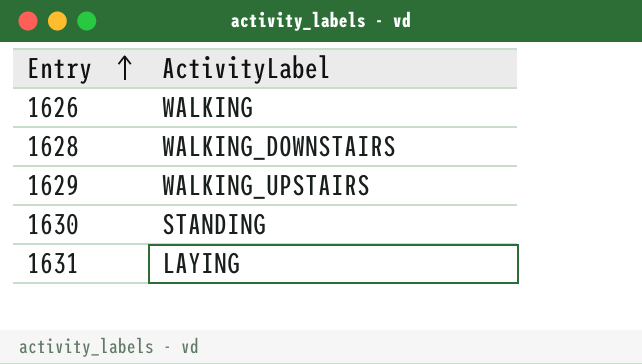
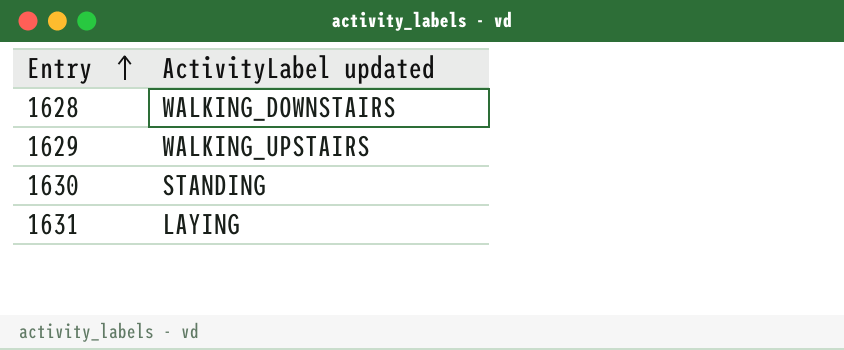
column name: ActivityLabel -> ActivityLabel updated
row 1626: WALKING -> none

